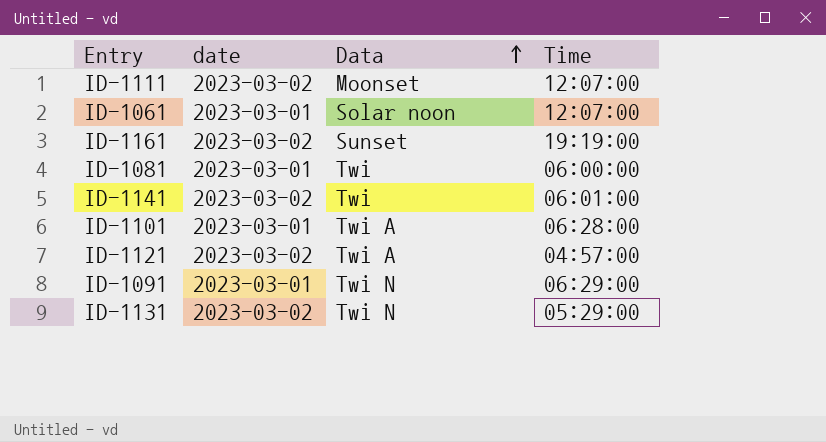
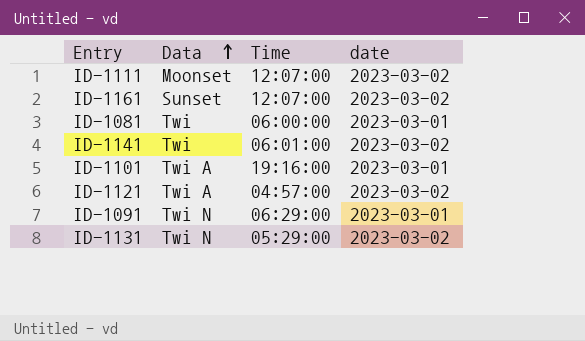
column date | position: 2 -> 4
row ID-1061: 2023-03-01 | Solar noon | 12:07:00 -> none
ID-1161 | Time: 19:19:00 -> 12:07:00
ID-1101 | Time: 06:28:00 -> 19:16:00

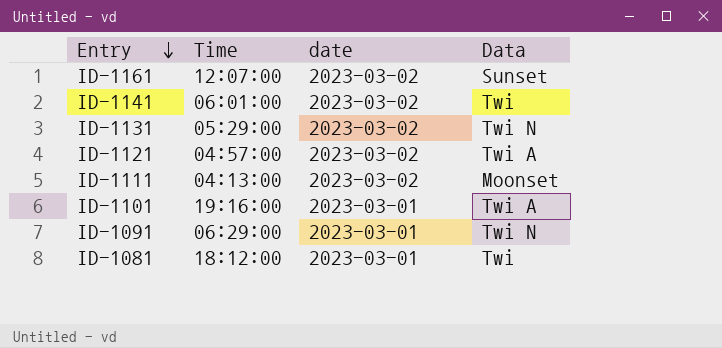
row order: Data ascending -> Entry descending
column Data | position: 2 -> 4
ID-1111 | Time: 12:07:00 -> 04:13:00
ID-1081 | Time: 06:00:00 -> 18:12:00

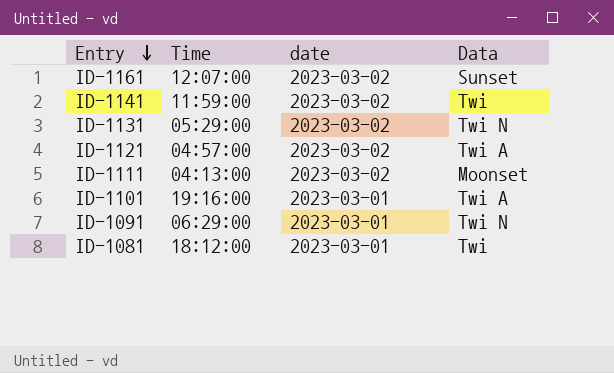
ID-1141 | Time: 06:01:00 -> 11:59:00

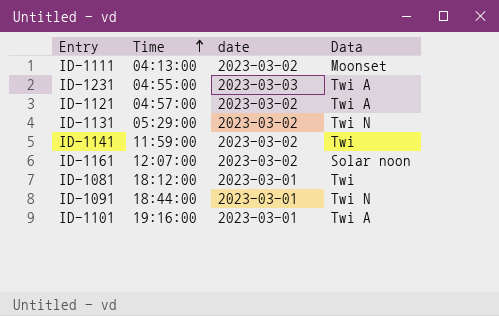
row order: Entry descending -> Time ascending
row ID-1231: none -> 04:55:00 | 2023-03-03 | Twi A
ID-1161 | Data: Sunset -> Solar noon
ID-1091 | Time: 06:29:00 -> 18:44:00

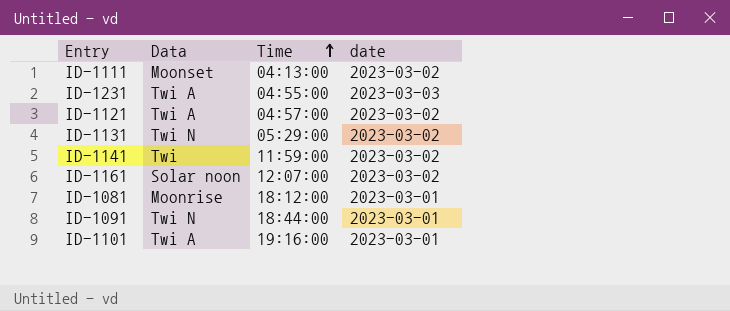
column Data | position: 4 -> 2
ID-1081 | Data: Twi -> Moonrise

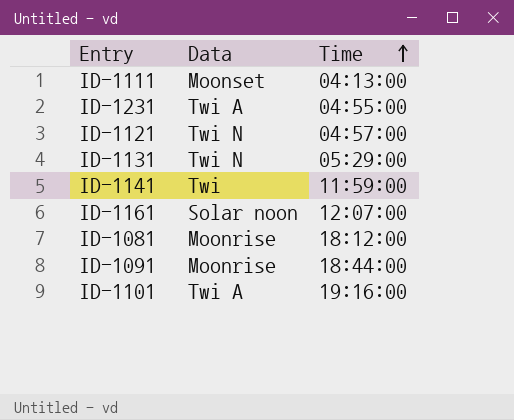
column date | position: 4 -> none
ID-1121 | Data: Twi A -> Twi N
ID-1091 | Data: Twi N -> Moonrise

